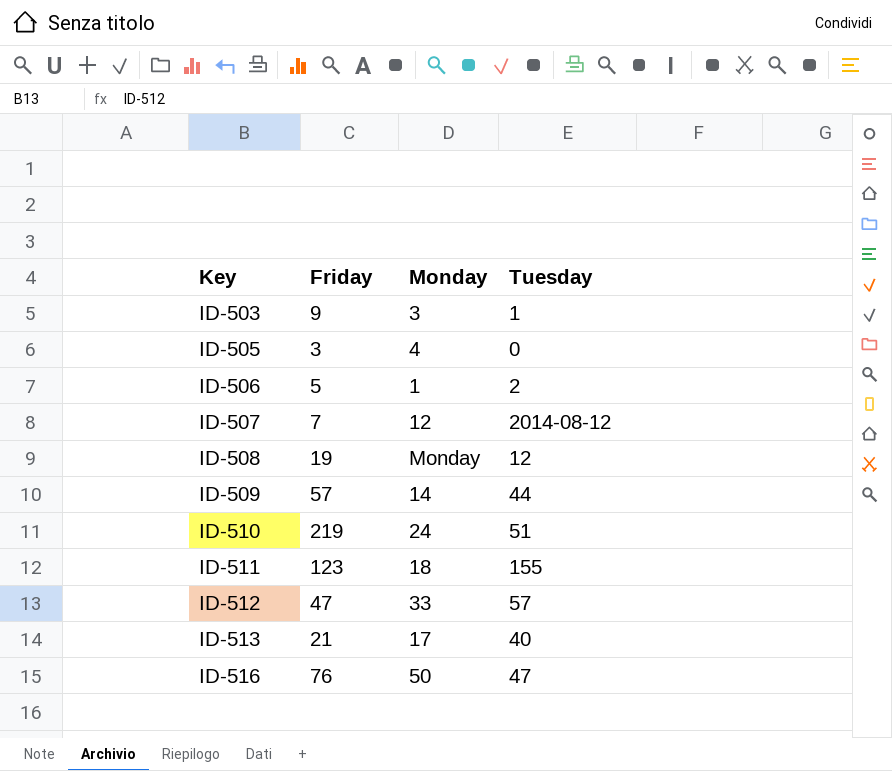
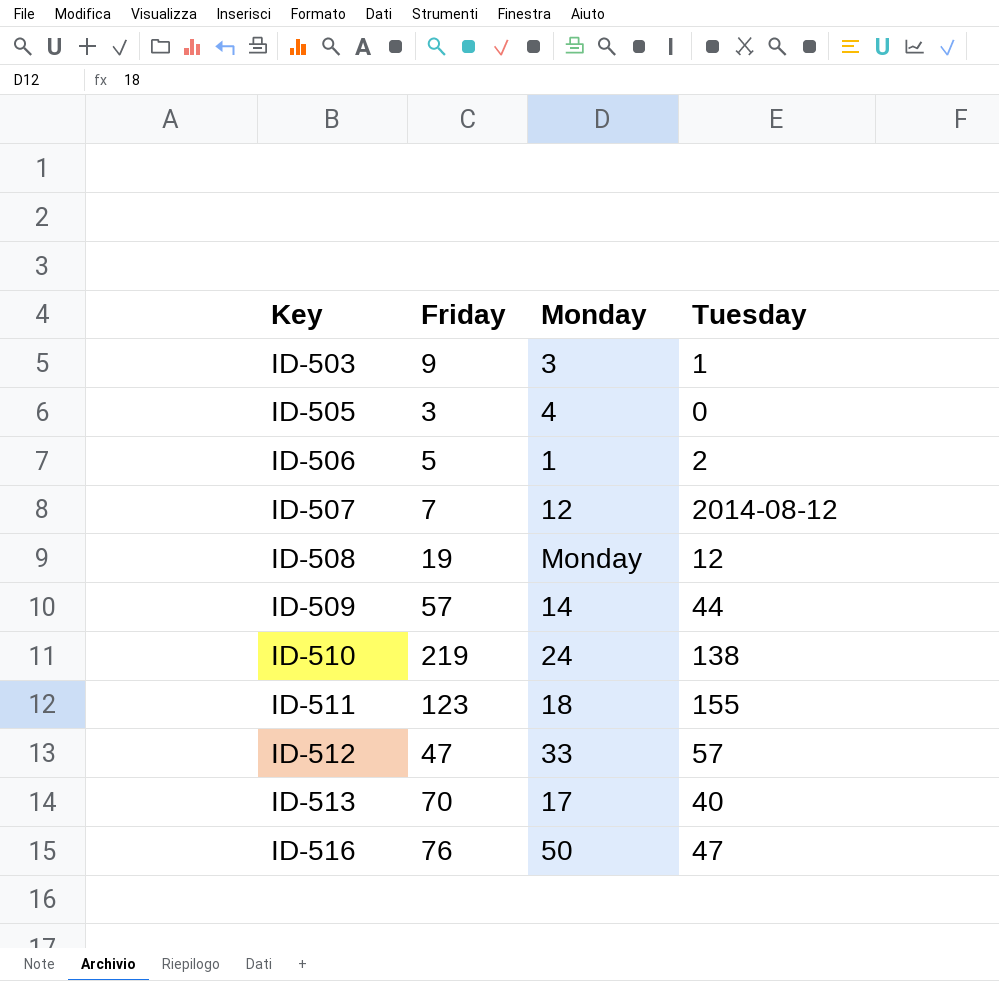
ID-510 | Tuesday: 51 -> 138
ID-513 | Friday: 21 -> 70

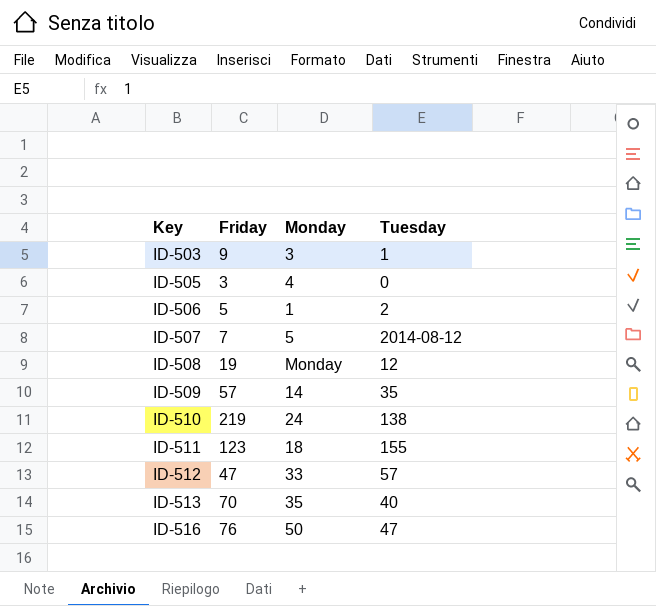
ID-507 | Monday: 12 -> 5
ID-509 | Tuesday: 44 -> 35
ID-513 | Monday: 17 -> 35

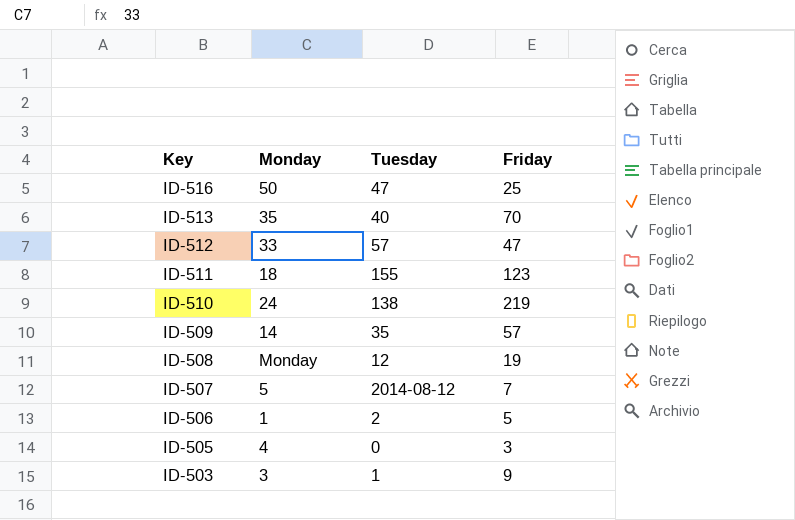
row order: Key ascending -> Key descending
column Friday | position: 2 -> 4
ID-516 | Friday: 76 -> 25

